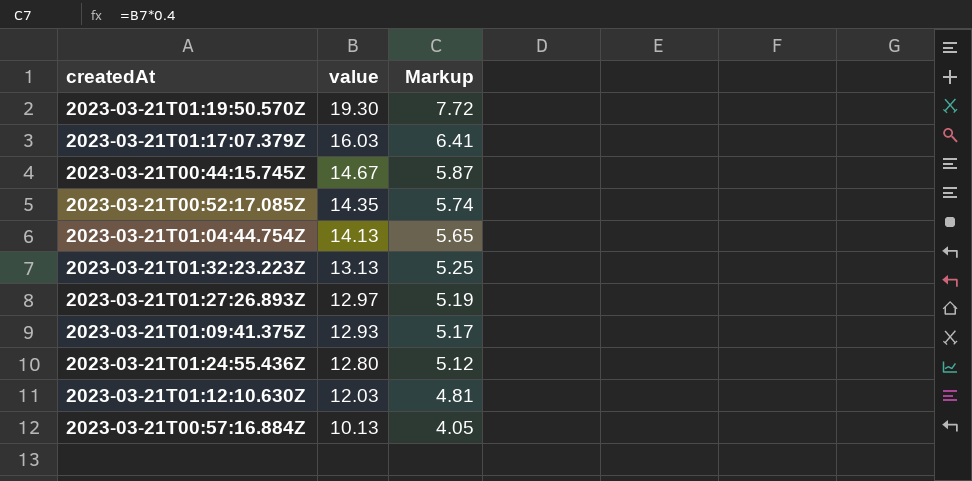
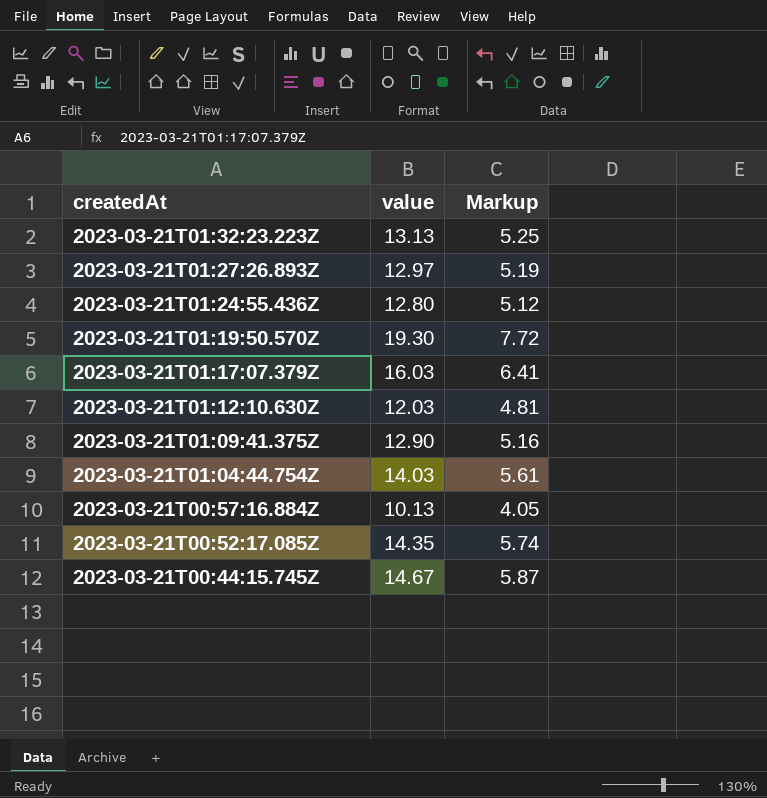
row order: value descending -> createdAt descending
2023-03-21T01:09:41.375Z | value: 12.93 -> 12.90
2023-03-21T01:09:41.375Z | Markup: 5.17 -> 5.16
2023-03-21T01:04:44.754Z | value: 14.13 -> 14.03
2023-03-21T01:04:44.754Z | Markup: 5.65 -> 5.61

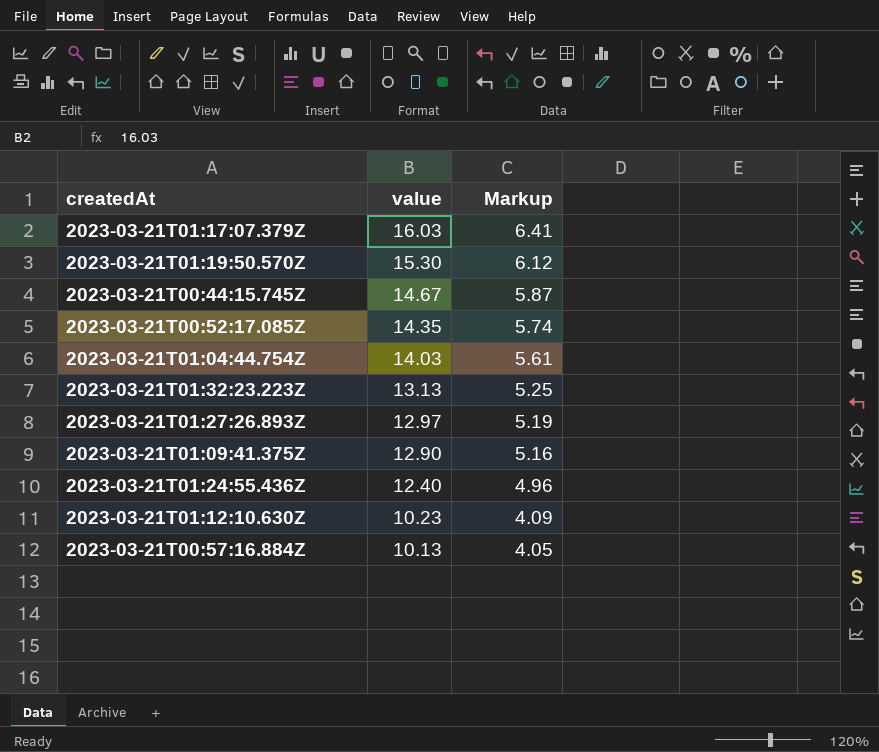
row order: createdAt descending -> value descending
2023-03-21T01:19:50.570Z | value: 19.30 -> 15.30
2023-03-21T01:19:50.570Z | Markup: 7.72 -> 6.12
2023-03-21T01:24:55.436Z | value: 12.80 -> 12.40
2023-03-21T01:24:55.436Z | Markup: 5.12 -> 4.96
2023-03-21T01:12:10.630Z | value: 12.03 -> 10.23
2023-03-21T01:12:10.630Z | Markup: 4.81 -> 4.09

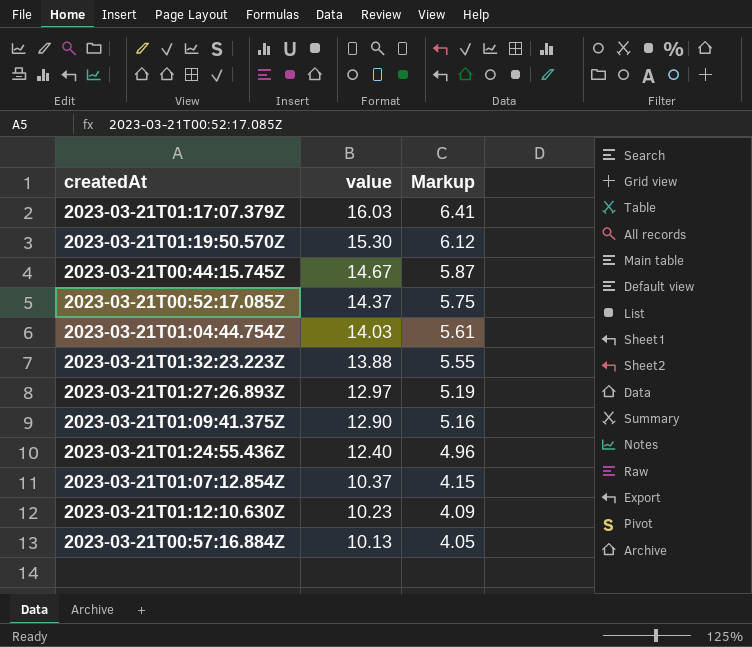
2023-03-21T00:52:17.085Z | value: 14.35 -> 14.37
2023-03-21T00:52:17.085Z | Markup: 5.74 -> 5.75
2023-03-21T01:32:23.223Z | value: 13.13 -> 13.88
2023-03-21T01:32:23.223Z | Markup: 5.25 -> 5.55
row 2023-03-21T01:07:12.854Z: none -> 10.37 | 4.15

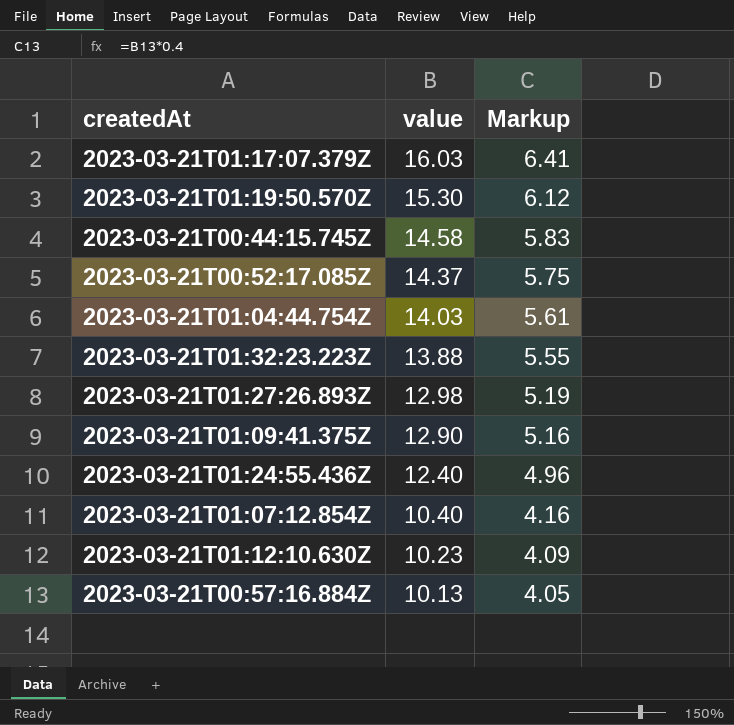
2023-03-21T00:44:15.745Z | value: 14.67 -> 14.58
2023-03-21T00:44:15.745Z | Markup: 5.87 -> 5.83
2023-03-21T01:27:26.893Z | value: 12.97 -> 12.98
2023-03-21T01:07:12.854Z | value: 10.37 -> 10.40
2023-03-21T01:07:12.854Z | Markup: 4.15 -> 4.16

